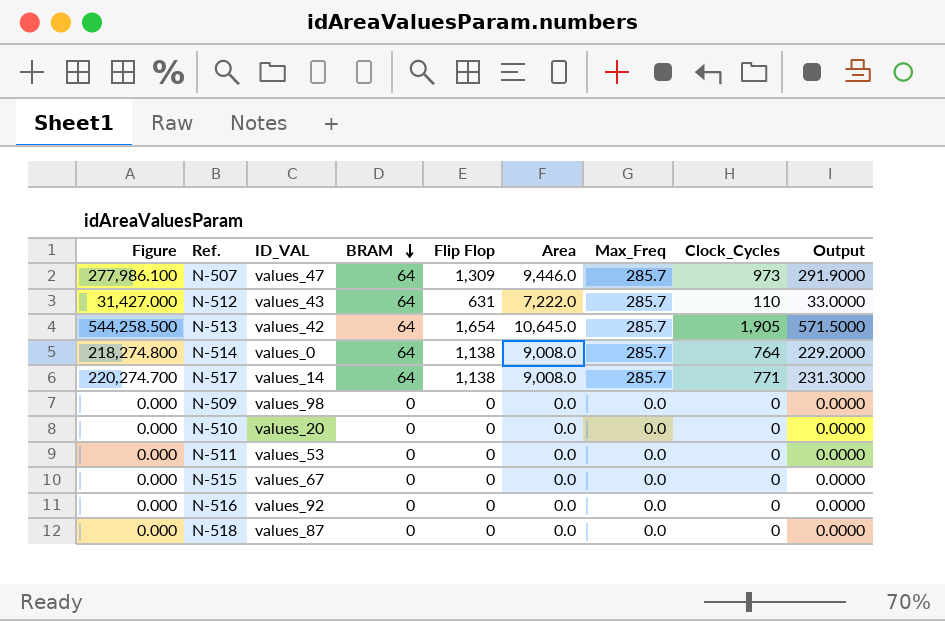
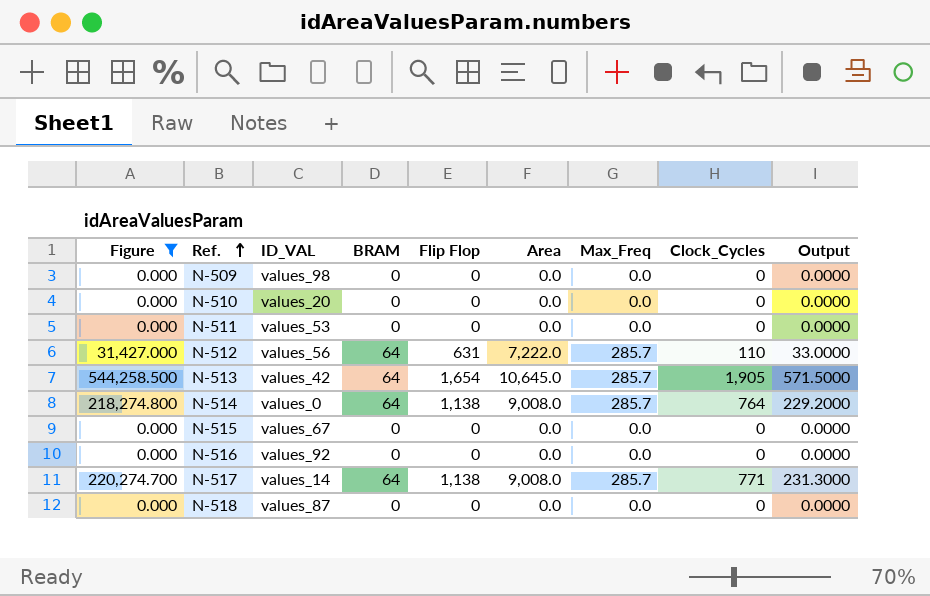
filter: none -> Figure != 277,986.100
row order: BRAM descending -> Ref. ascending
N-512 | ID_VAL: values_43 -> values_56

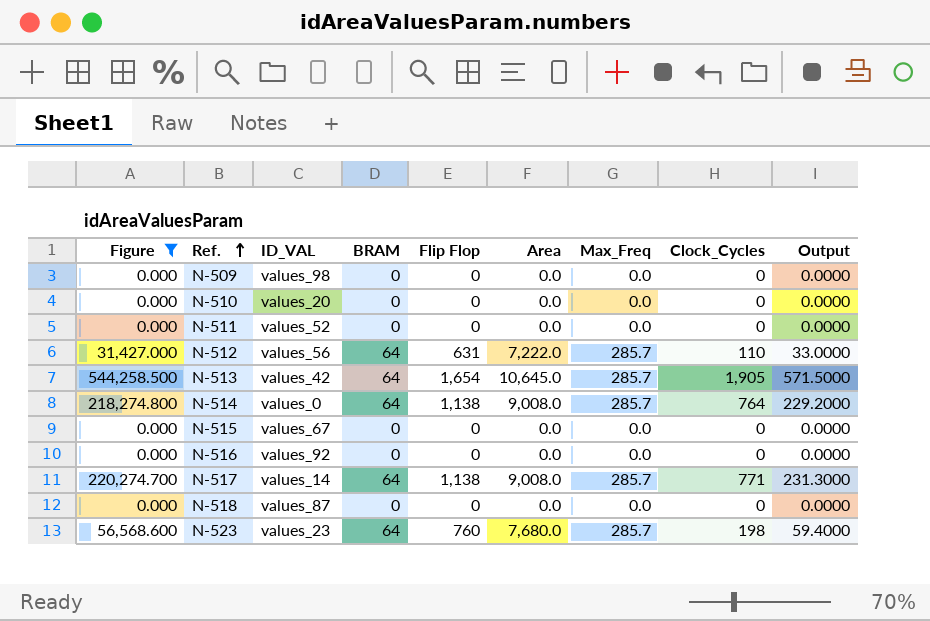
N-511 | ID_VAL: values_53 -> values_52
row N-523: none -> 56,568.600 | values_23 | 64 | 760 | 7,680.0 | 285.7 | 198 | 59.4000

